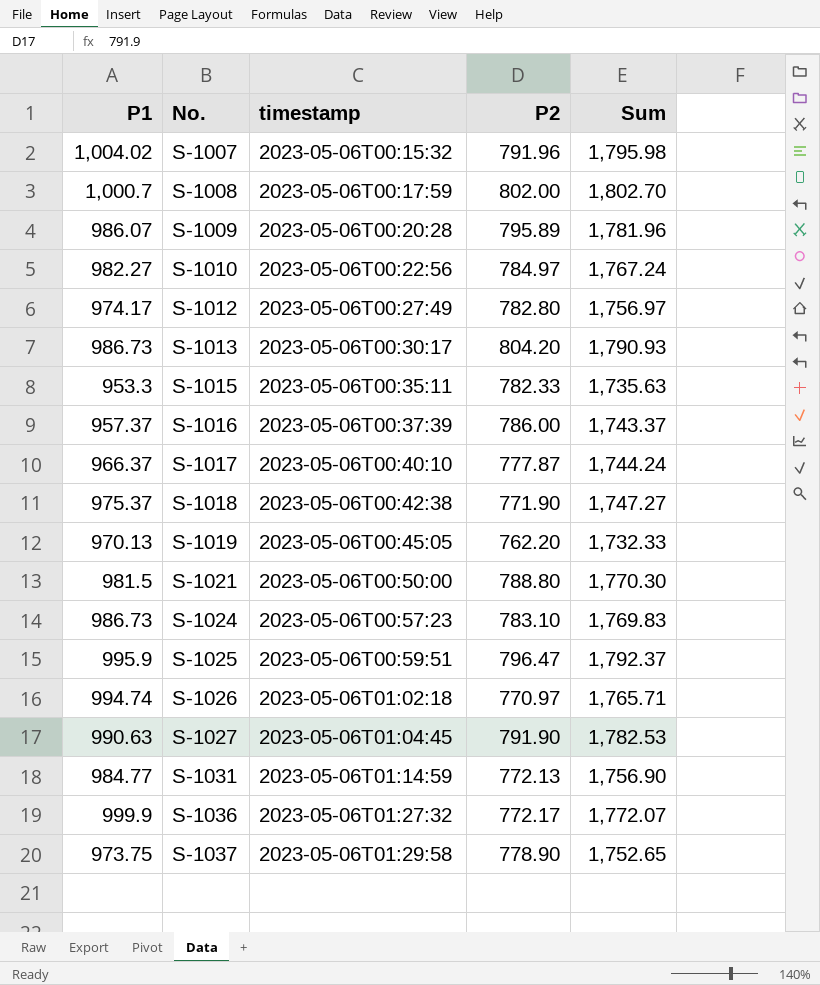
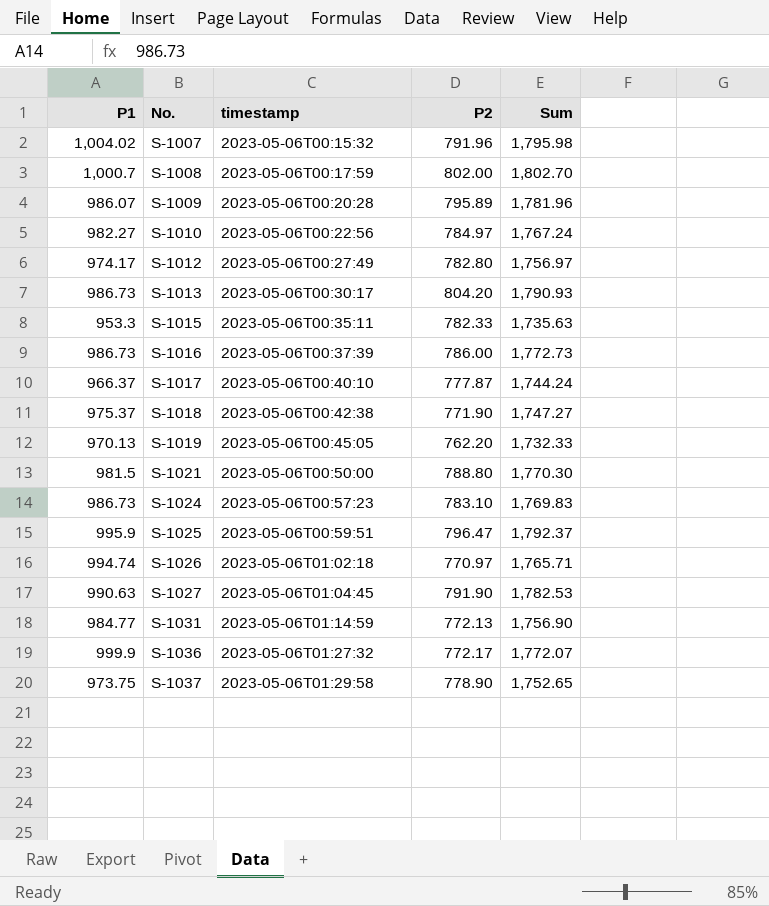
S-1016 | P1: 957.37 -> 986.73
S-1016 | Sum: 1,743.37 -> 1,772.73

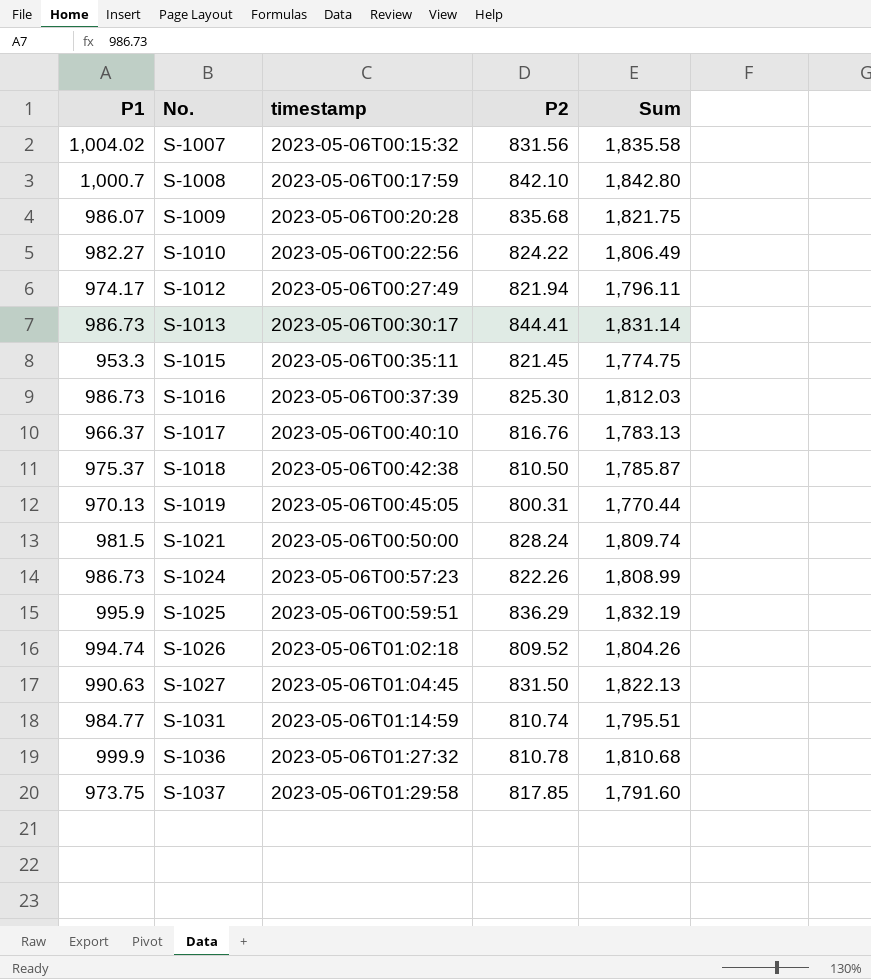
S-1007 | P2: 791.96 -> 831.56
S-1007 | Sum: 1,795.98 -> 1,835.58
S-1008 | P2: 802.00 -> 842.10
S-1008 | Sum: 1,802.70 -> 1,842.80
S-1009 | P2: 795.89 -> 835.68
S-1009 | Sum: 1,781.96 -> 1,821.75
S-1010 | P2: 784.97 -> 824.22
S-1010 | Sum: 1,767.24 -> 1,806.49
S-1012 | P2: 782.80 -> 821.94
S-1012 | Sum: 1,756.97 -> 1,796.11
S-1013 | P2: 804.20 -> 844.41
S-1013 | Sum: 1,790.93 -> 1,831.14
S-1015 | P2: 782.33 -> 821.45
S-1015 | Sum: 1,735.63 -> 1,774.75
S-1016 | P2: 786.00 -> 825.30
S-1016 | Sum: 1,772.73 -> 1,812.03
S-1017 | P2: 777.87 -> 816.76
S-1017 | Sum: 1,744.24 -> 1,783.13
S-1018 | P2: 771.90 -> 810.50
S-1018 | Sum: 1,747.27 -> 1,785.87
S-1019 | P2: 762.20 -> 800.31
S-1019 | Sum: 1,732.33 -> 1,770.44
S-1021 | P2: 788.80 -> 828.24
S-1021 | Sum: 1,770.30 -> 1,809.74
S-1024 | P2: 783.10 -> 822.26
S-1024 | Sum: 1,769.83 -> 1,808.99
S-1025 | P2: 796.47 -> 836.29
S-1025 | Sum: 1,792.37 -> 1,832.19
S-1026 | P2: 770.97 -> 809.52
S-1026 | Sum: 1,765.71 -> 1,804.26
S-1027 | P2: 791.90 -> 831.50
S-1027 | Sum: 1,782.53 -> 1,822.13
S-1031 | P2: 772.13 -> 810.74
S-1031 | Sum: 1,756.90 -> 1,795.51
S-1036 | P2: 772.17 -> 810.78
S-1036 | Sum: 1,772.07 -> 1,810.68
S-1037 | P2: 778.90 -> 817.85
S-1037 | Sum: 1,752.65 -> 1,791.60

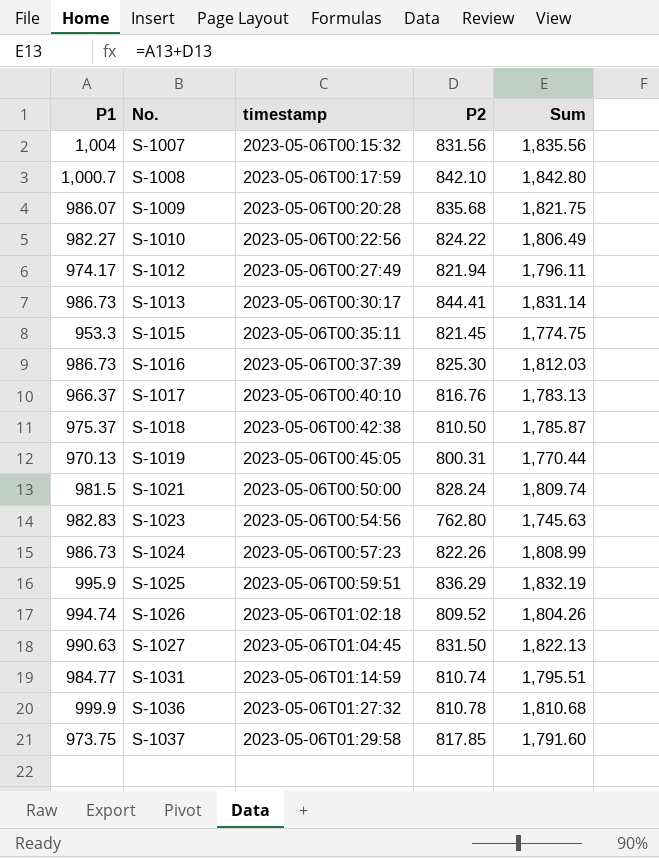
S-1007 | P1: 1,004.02 -> 1,004
S-1007 | Sum: 1,835.58 -> 1,835.56
row S-1023: none -> 982.83 | 2023-05-06T00:54:56 | 762.80 | 1,745.63

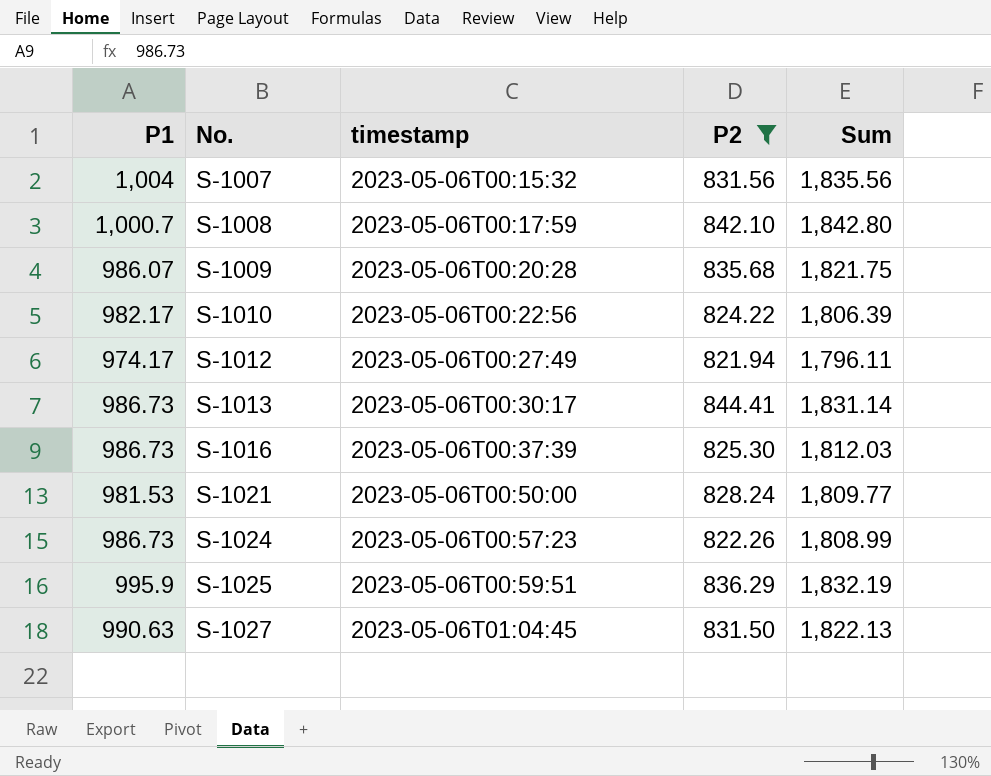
filter: none -> P2 >= 821.94
S-1010 | P1: 982.27 -> 982.17
S-1010 | Sum: 1,806.49 -> 1,806.39
S-1021 | P1: 981.5 -> 981.53
S-1021 | Sum: 1,809.74 -> 1,809.77

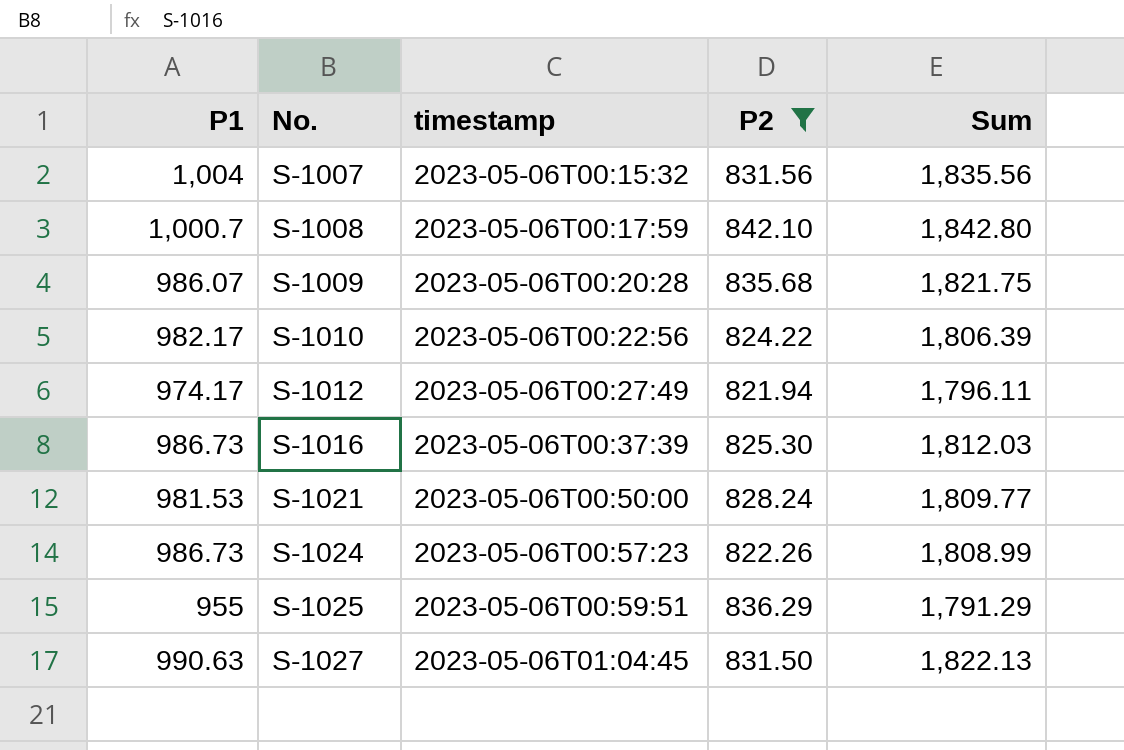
row S-1013: 986.73 | 2023-05-06T00:30:17 | 844.41 | 1,831.14 -> none
S-1025 | P1: 995.9 -> 955
S-1025 | Sum: 1,832.19 -> 1,791.29

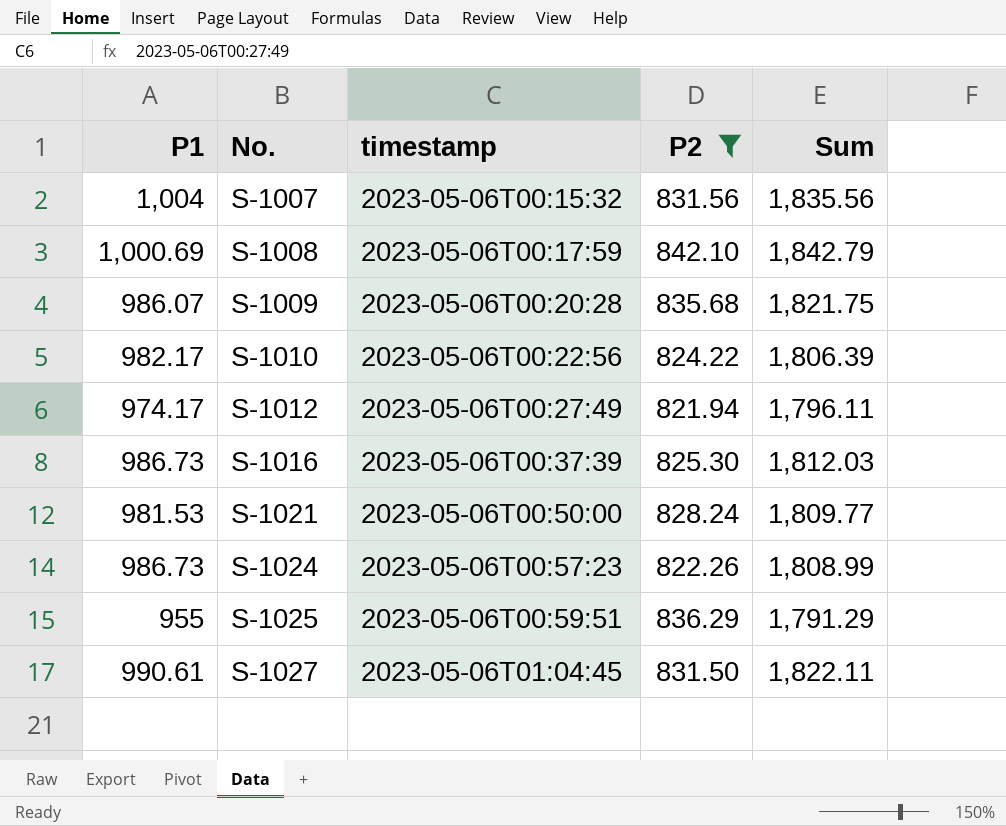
S-1008 | P1: 1,000.7 -> 1,000.69
S-1008 | Sum: 1,842.80 -> 1,842.79
S-1027 | P1: 990.63 -> 990.61
S-1027 | Sum: 1,822.13 -> 1,822.11

